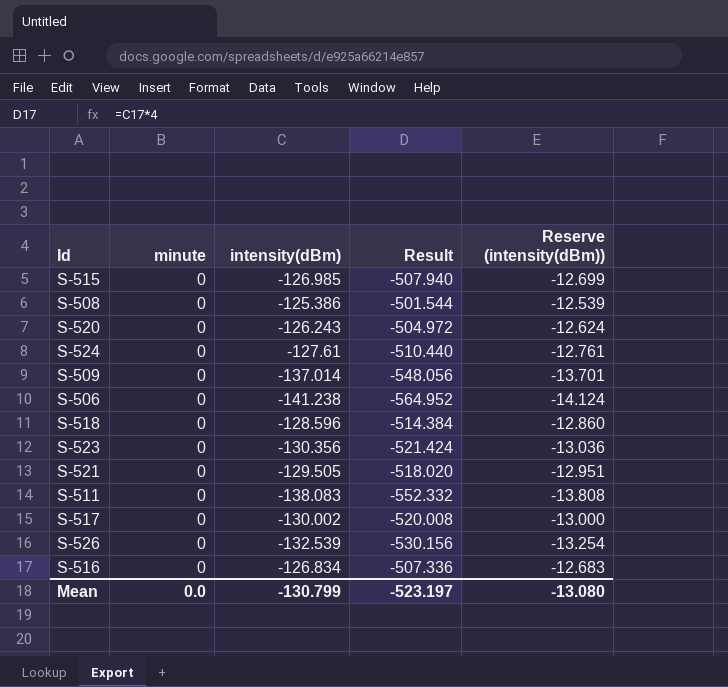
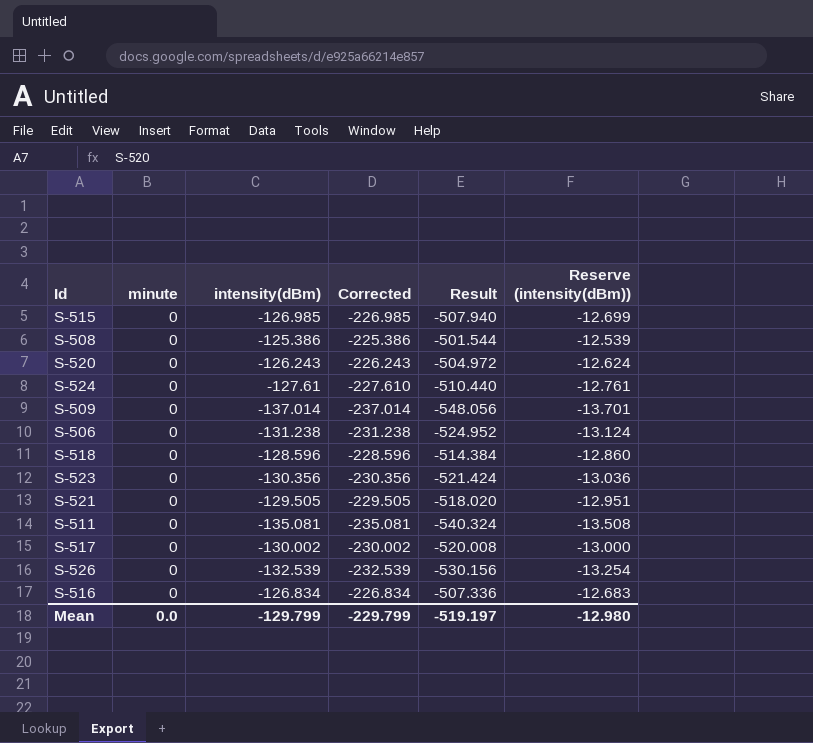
column Corrected | formula: none -> [intensity(dBm)] - 100
S-506 | intensity(dBm): -141.238 -> -131.238
S-506 | Result: -564.952 -> -524.952
S-506 | Reserve (intensity(dBm)): -14.124 -> -13.124
S-511 | intensity(dBm): -138.083 -> -135.081
S-511 | Result: -552.332 -> -540.324
S-511 | Reserve (intensity(dBm)): -13.808 -> -13.508
Mean | intensity(dBm): -130.799 -> -129.799
Mean | Result: -523.197 -> -519.197
Mean | Reserve (intensity(dBm)): -13.080 -> -12.980

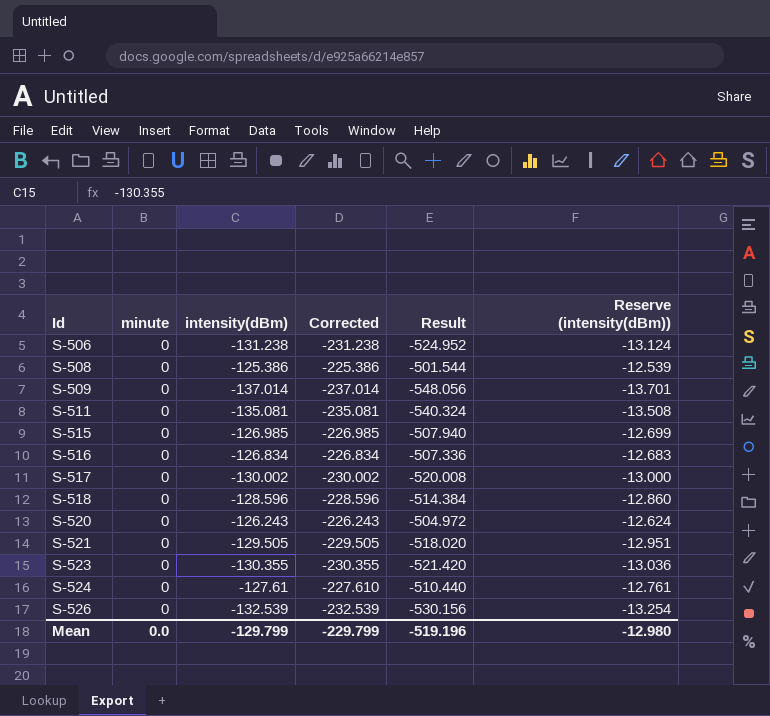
row order: none -> Id ascending
S-523 | intensity(dBm): -130.356 -> -130.355
S-523 | Corrected: -230.356 -> -230.355
S-523 | Result: -521.424 -> -521.420
Mean | Result: -519.197 -> -519.196

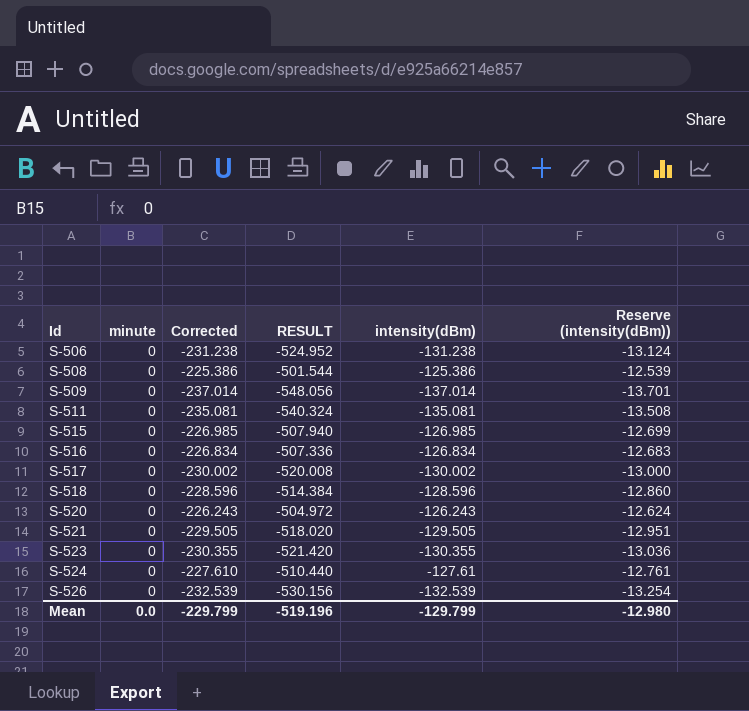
column name: Result -> RESULT
column intensity(dBm) | position: 3 -> 5

